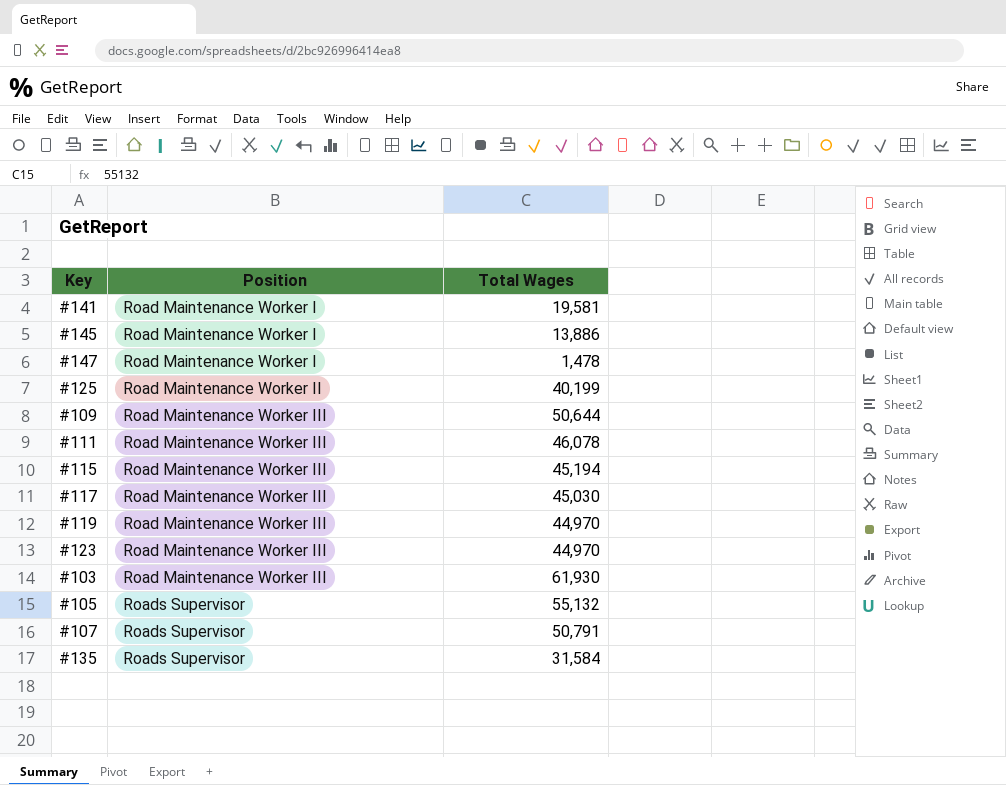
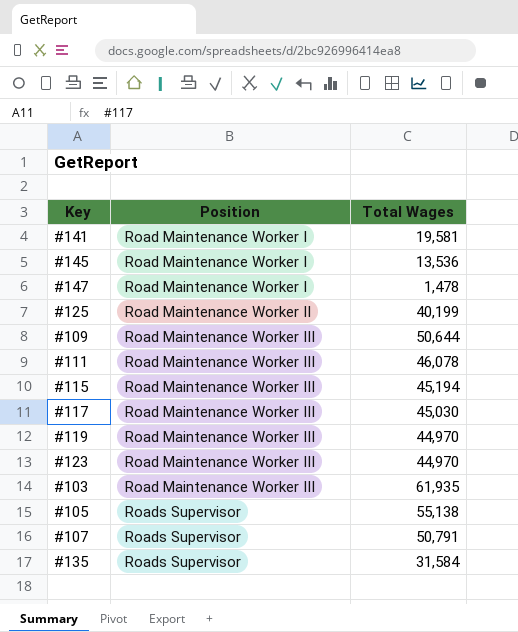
#145 | Total Wages: 13,886 -> 13,536
#103 | Total Wages: 61,930 -> 61,935
#105 | Total Wages: 55,132 -> 55,138

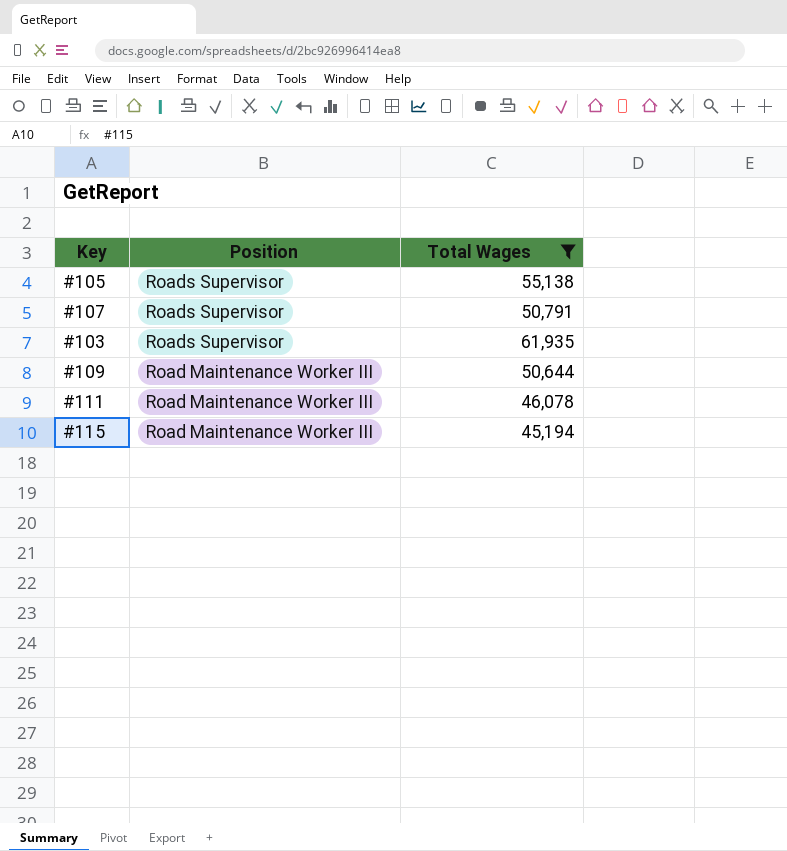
filter: none -> Total Wages >= 45,194
row order: Position ascending -> Position descending
#103 | Position: Road Maintenance Worker III -> Roads Supervisor

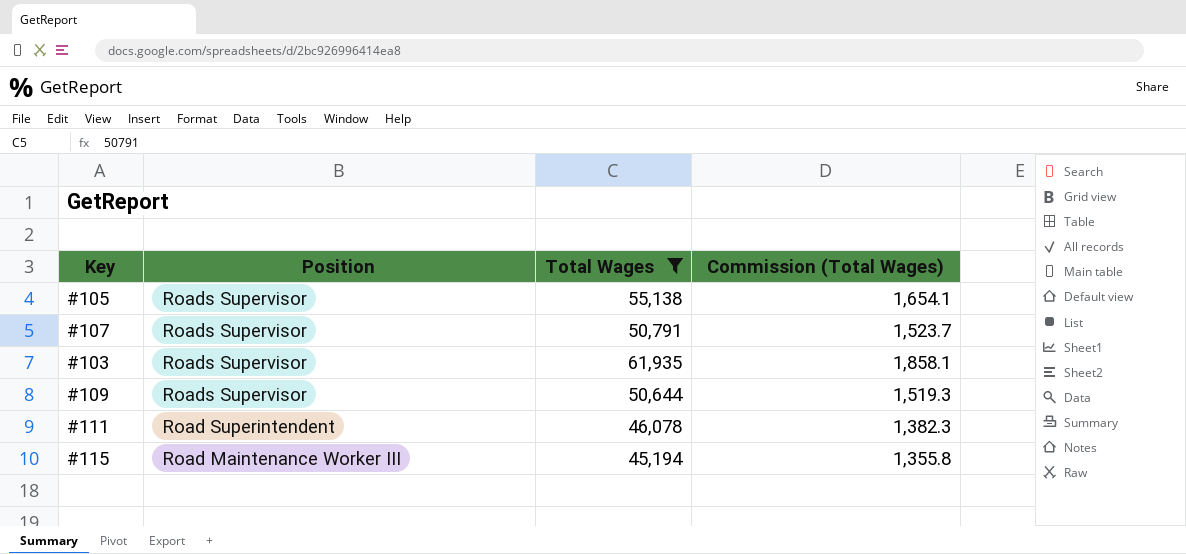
column Commission (Total Wages) | formula: none -> [Total Wages] * 0.03
#109 | Position: Road Maintenance Worker III -> Roads Supervisor
#111 | Position: Road Maintenance Worker III -> Road Superintendent

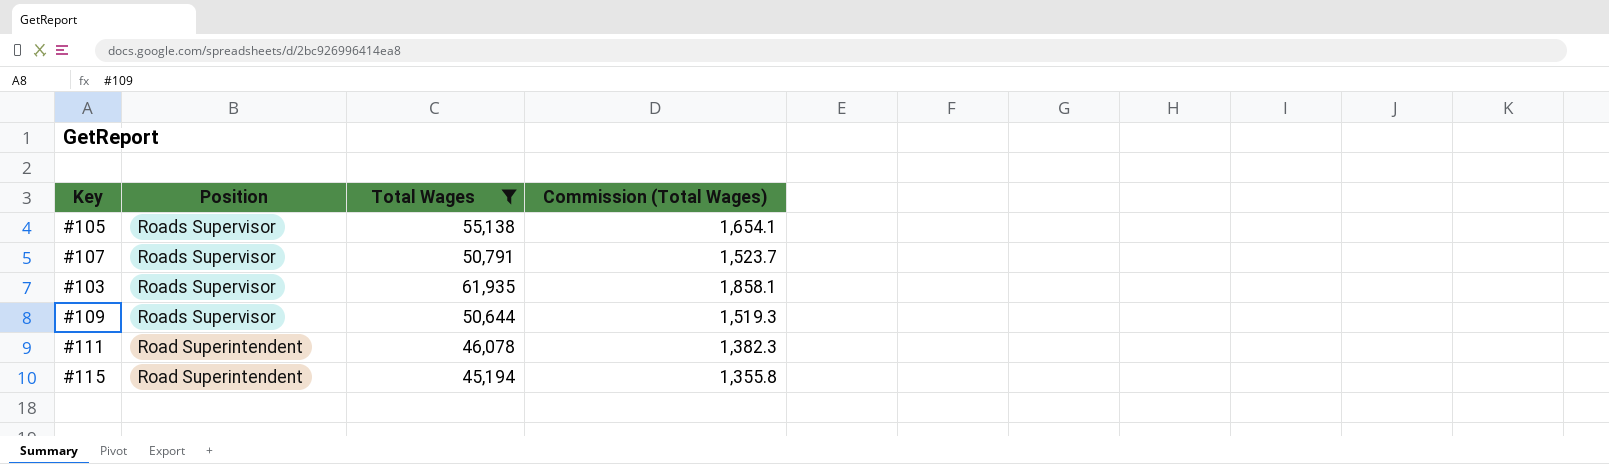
#115 | Position: Road Maintenance Worker III -> Road Superintendent

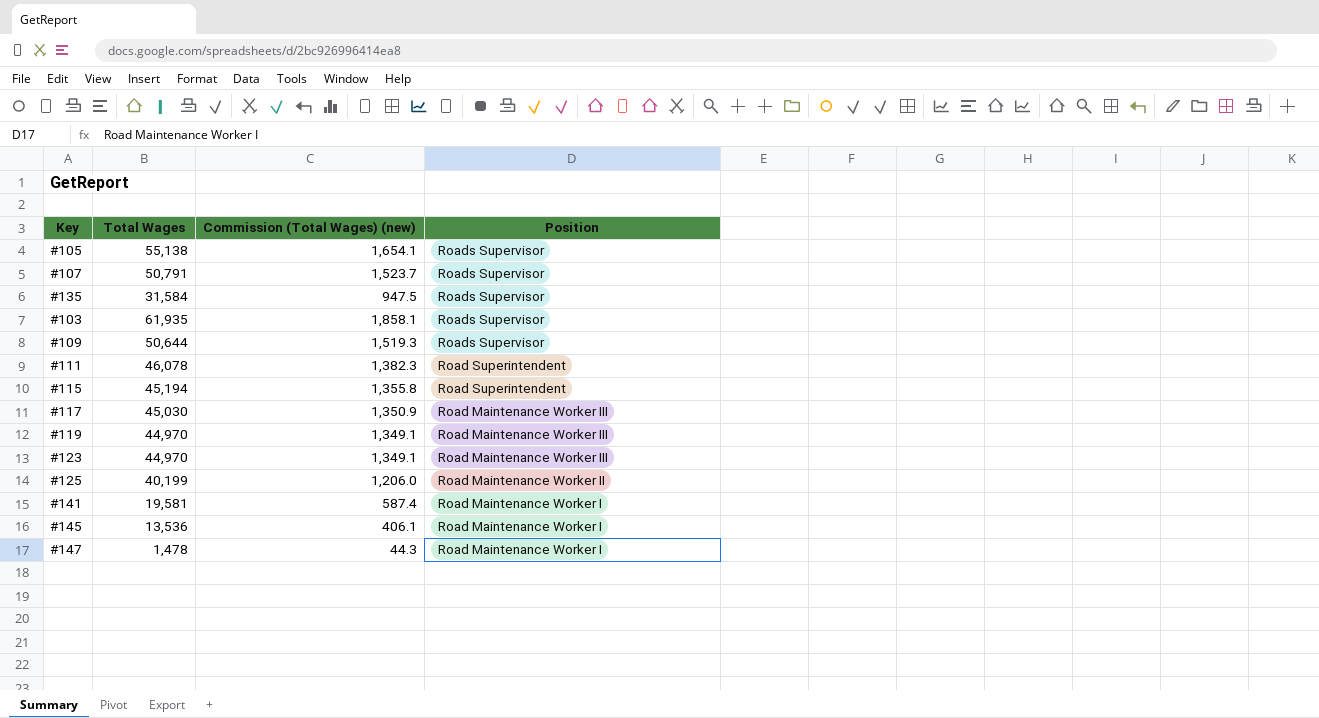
filter: Total Wages >= 45,194 -> none
column name: Commission (Total Wages) -> Commission (Total Wages) (new)
column Position | position: 2 -> 4

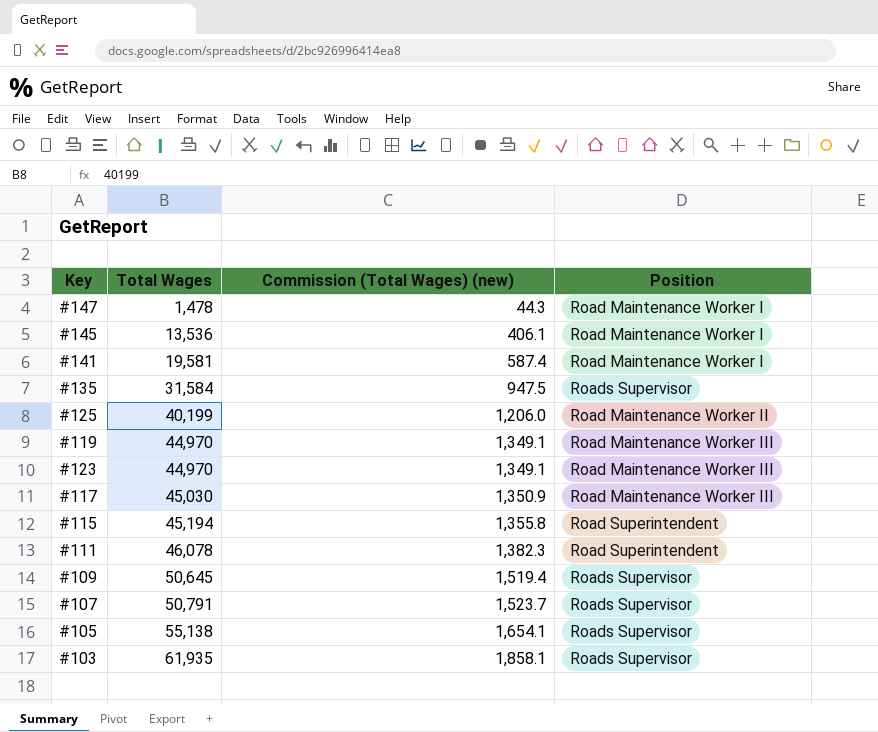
row order: Position descending -> Total Wages ascending
#109 | Total Wages: 50,644 -> 50,645
#109 | Commission (Total Wages) (new): 1,519.3 -> 1,519.4

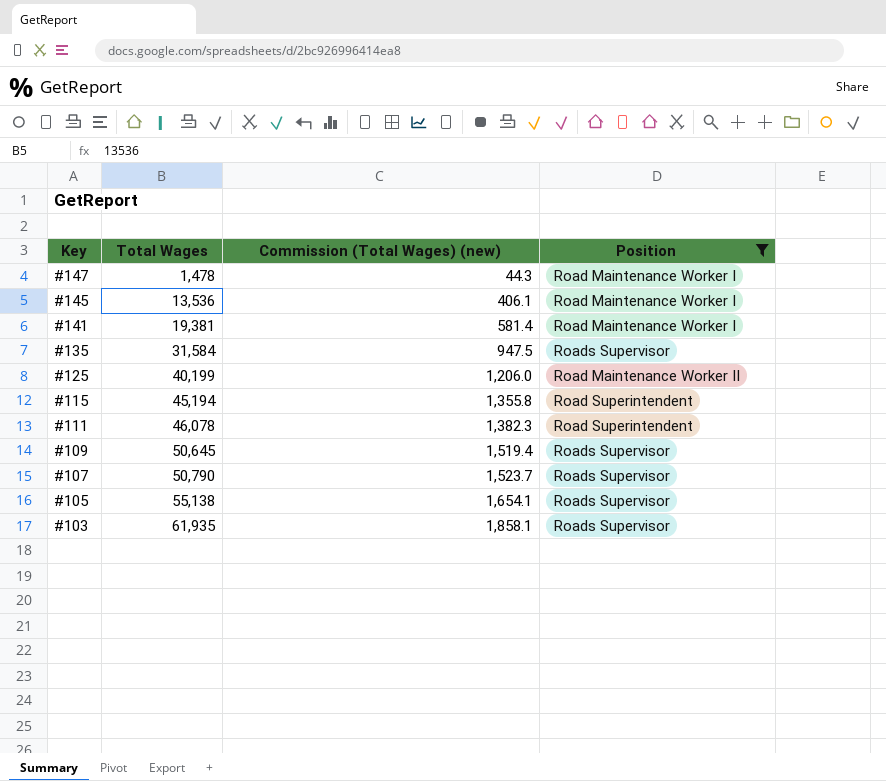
filter: none -> Position != Road Maintenance Worker III
#141 | Total Wages: 19,581 -> 19,381
#141 | Commission (Total Wages) (new): 587.4 -> 581.4
#107 | Total Wages: 50,791 -> 50,790

